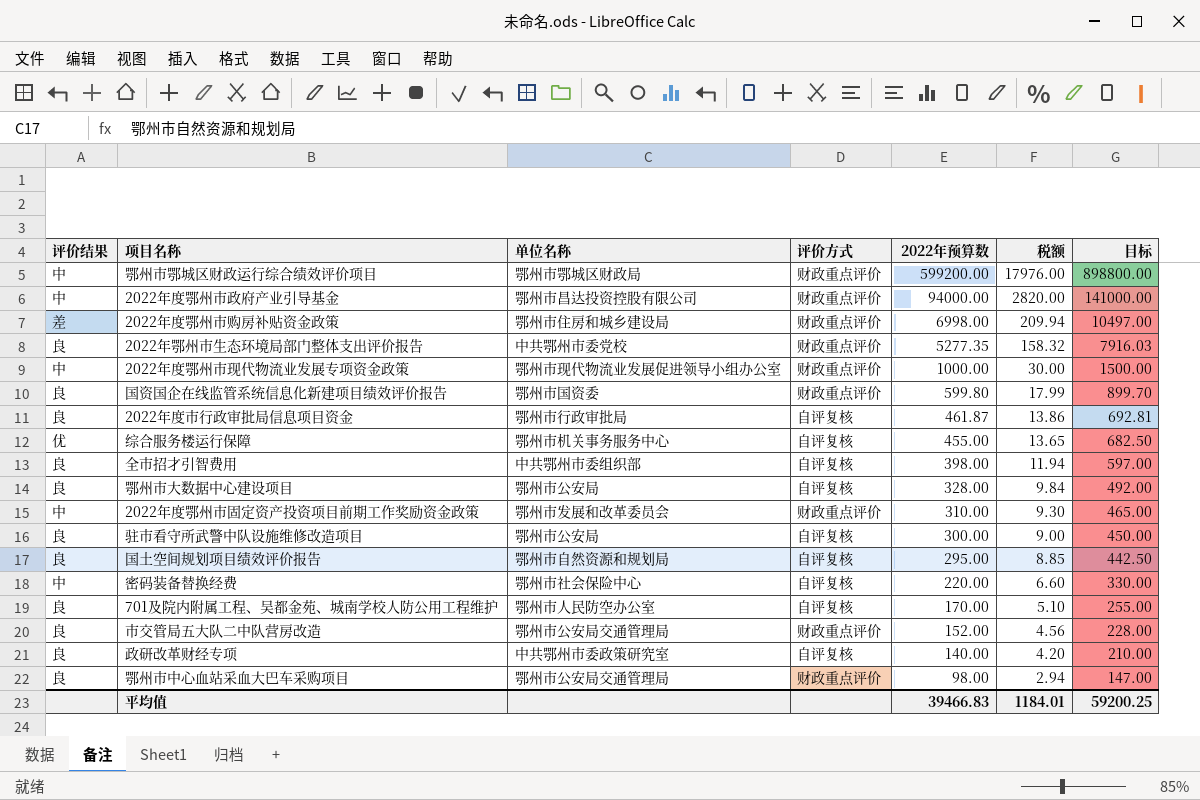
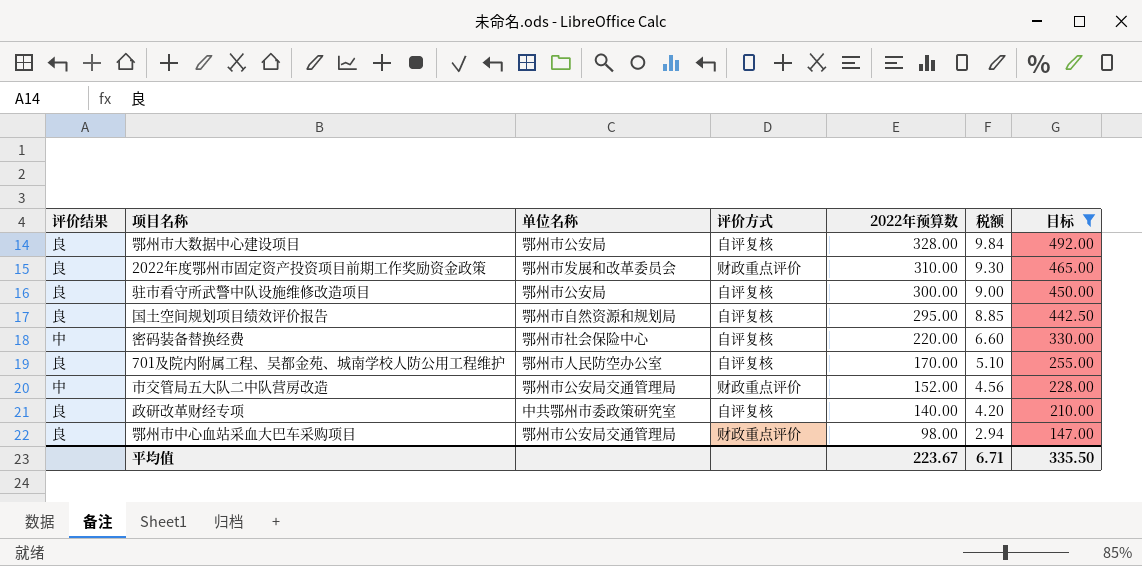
filter: none -> 目标 <= 492.00
2022年度鄂州市固定资产投资项目前期工作奖励资金政策 | 评价结果: 中 -> 良
市交管局五大队二中队营房改造 | 评价结果: 良 -> 中
平均值 | 2022年预算数: 39466.83 -> 223.67
平均值 | 税额: 1184.01 -> 6.71
平均值 | 目标: 59200.25 -> 335.50

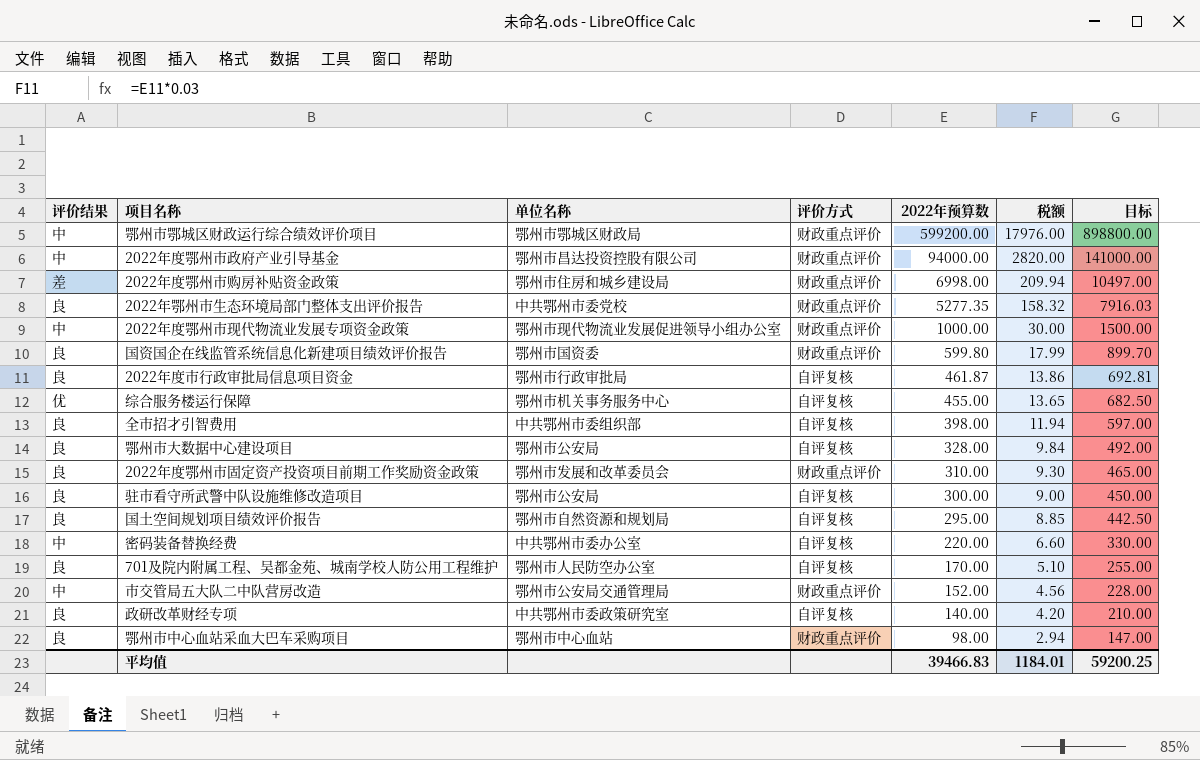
filter: 目标 <= 492.00 -> none
密码装备替换经费 | 单位名称: 鄂州市社会保险中心 -> 中共鄂州市委办公室
鄂州市中心血站采血大巴车采购项目 | 单位名称: 鄂州市公安局交通管理局 -> 鄂州市中心血站
平均值 | 2022年预算数: 223.67 -> 39466.83
平均值 | 税额: 6.71 -> 1184.01
平均值 | 目标: 335.50 -> 59200.25

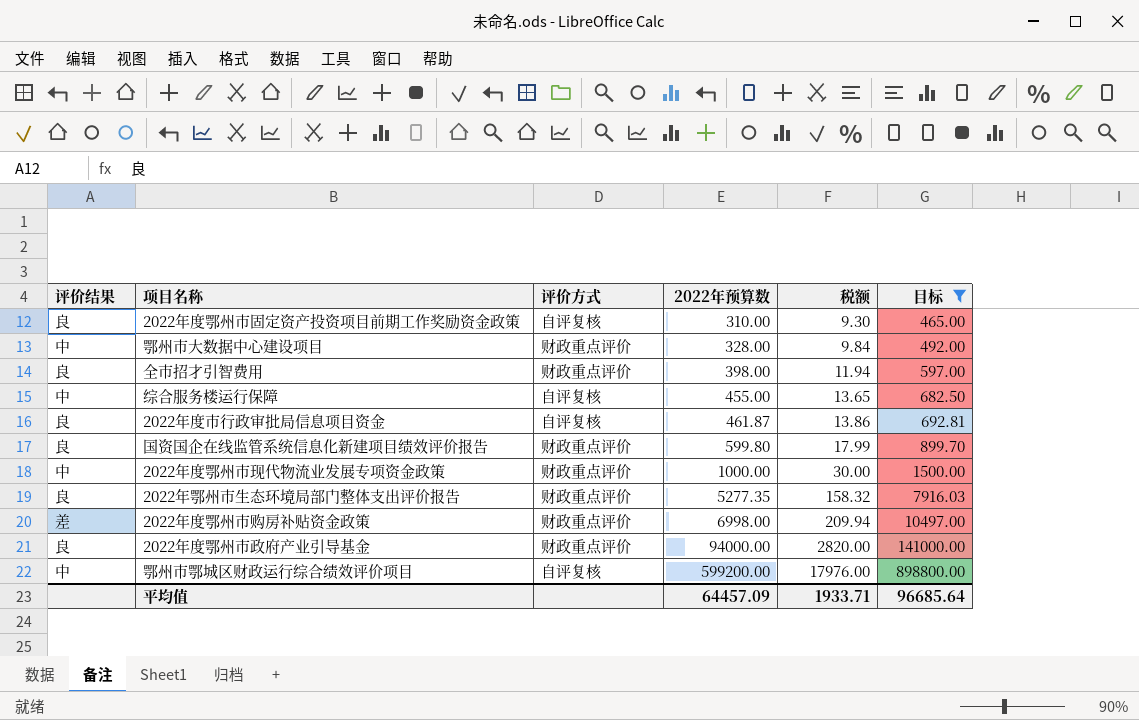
filter: none -> 目标 >= 465.00
row order: 2022年预算数 descending -> 2022年预算数 ascending
column 单位名称 | position: 3 -> none
2022年度鄂州市固定资产投资项目前期工作奖励资金政策 | 评价方式: 财政重点评价 -> 自评复核
鄂州市大数据中心建设项目 | 评价结果: 良 -> 中
鄂州市大数据中心建设项目 | 评价方式: 自评复核 -> 财政重点评价
全市招才引智费用 | 评价方式: 自评复核 -> 财政重点评价
综合服务楼运行保障 | 评价结果: 优 -> 中
2022年度鄂州市政府产业引导基金 | 评价结果: 中 -> 良
鄂州市鄂城区财政运行综合绩效评价项目 | 评价方式: 财政重点评价 -> 自评复核
平均值 | 2022年预算数: 39466.83 -> 64457.09
平均值 | 税额: 1184.01 -> 1933.71
平均值 | 目标: 59200.25 -> 96685.64

